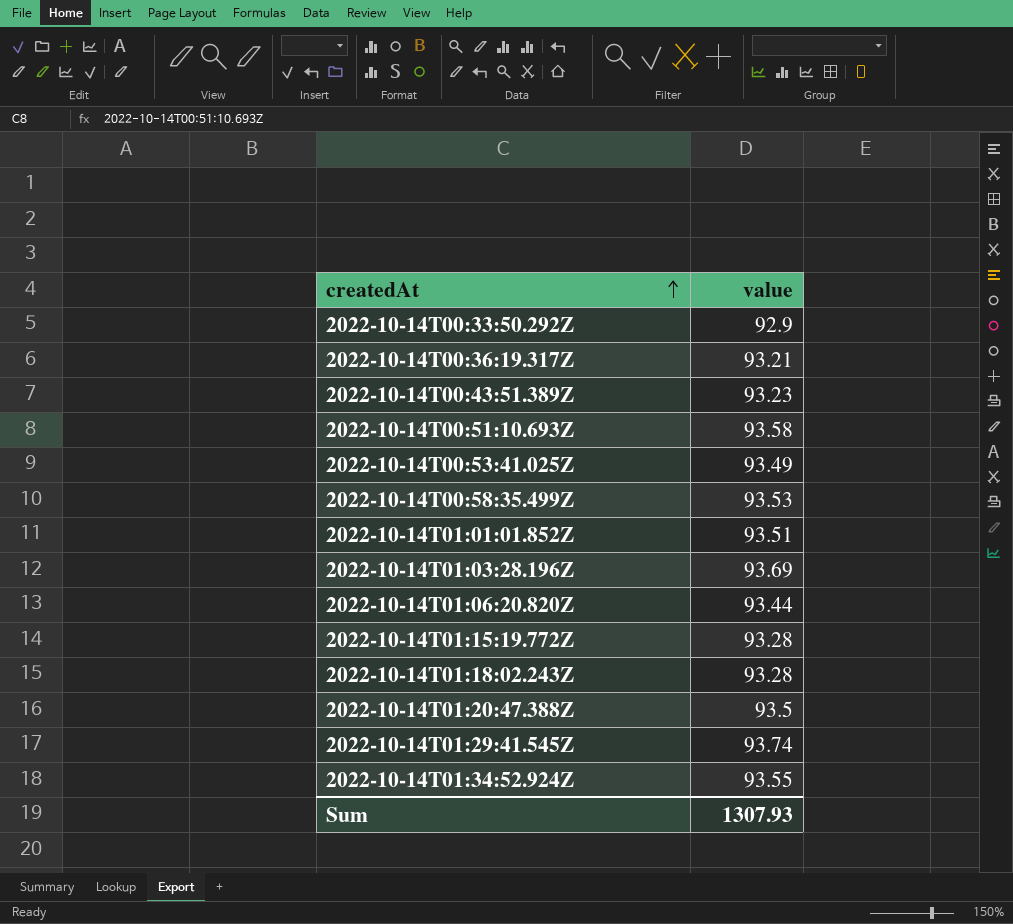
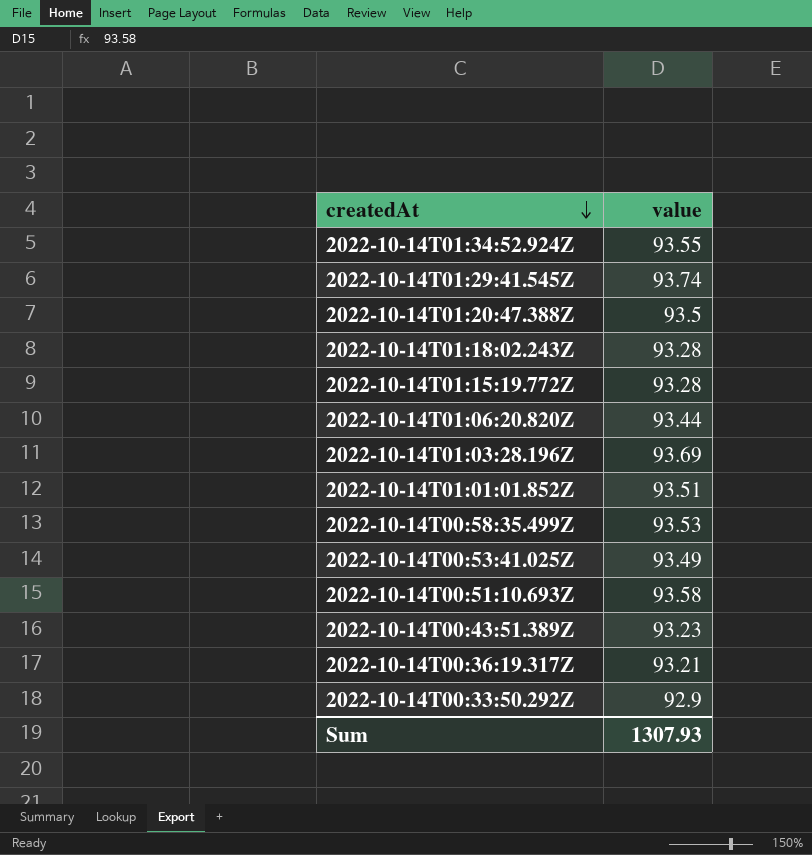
row order: createdAt ascending -> createdAt descending

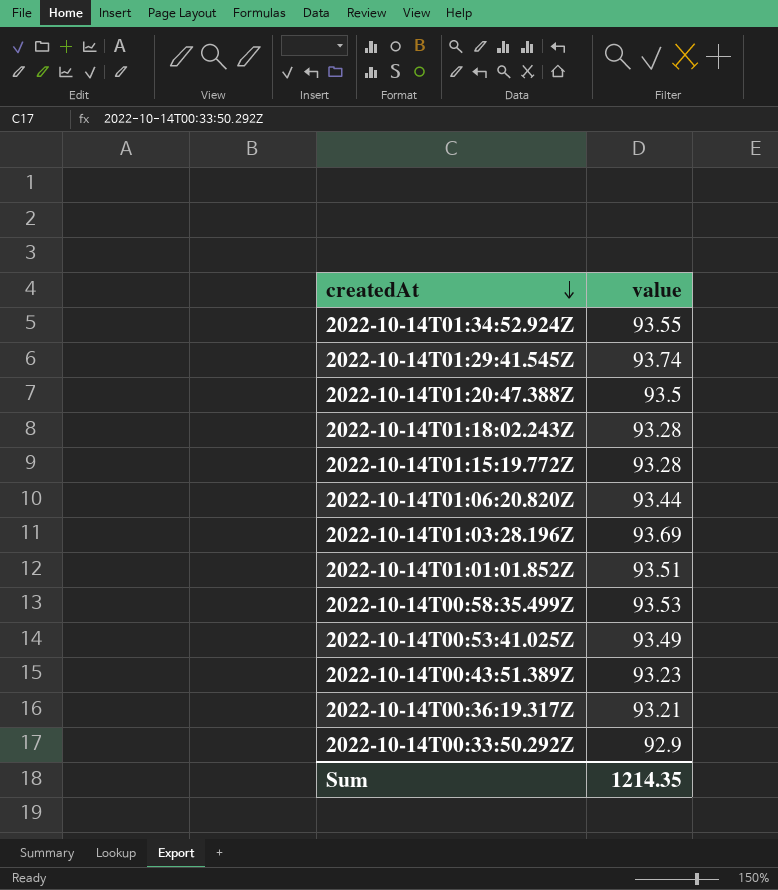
row 2022-10-14T00:51:10.693Z: 93.58 -> none
Sum | value: 1307.93 -> 1214.35

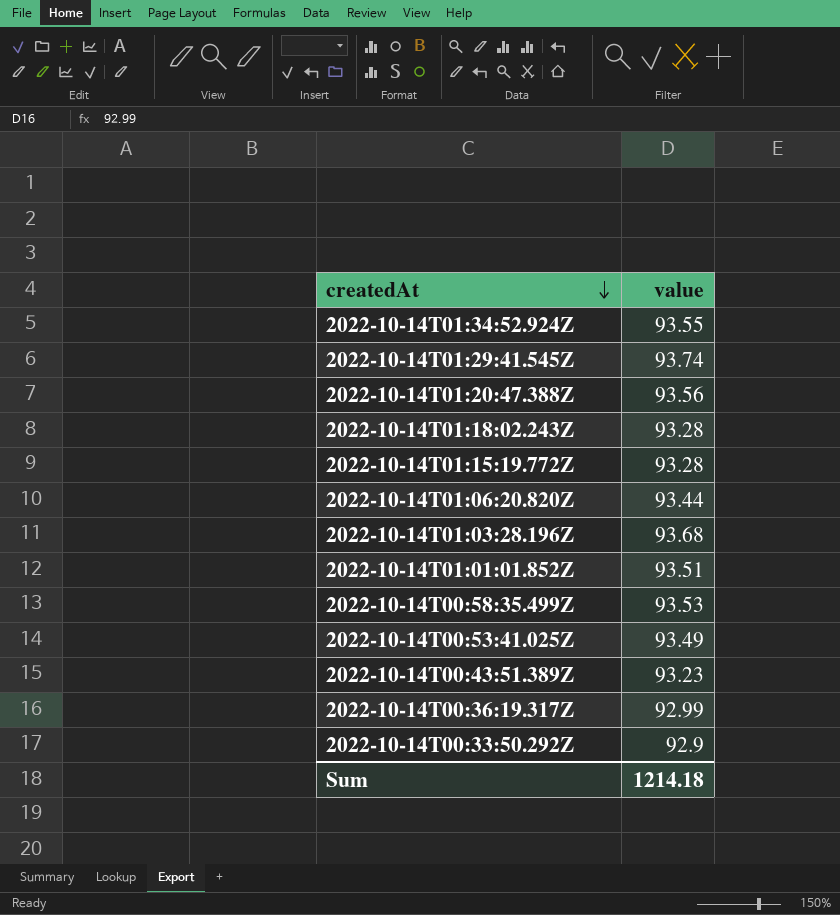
2022-10-14T01:20:47.388Z | value: 93.5 -> 93.56
2022-10-14T01:03:28.196Z | value: 93.69 -> 93.68
2022-10-14T00:36:19.317Z | value: 93.21 -> 92.99
Sum | value: 1214.35 -> 1214.18

